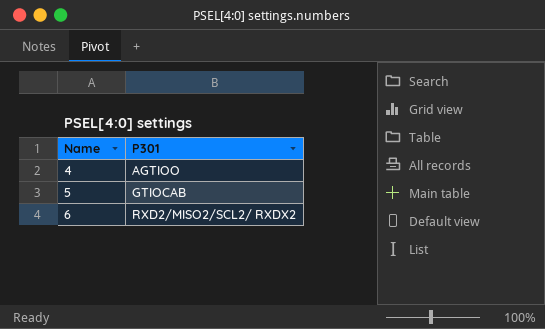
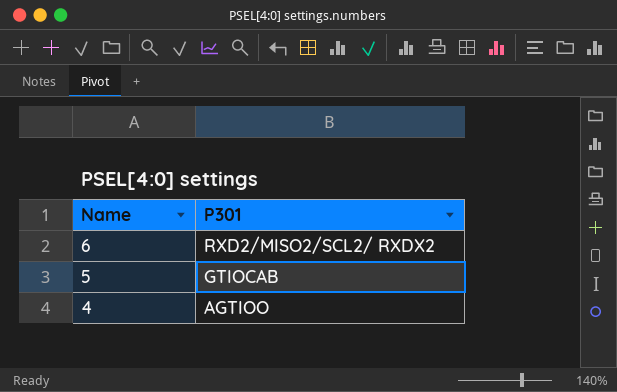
row order: Name ascending -> Name descending

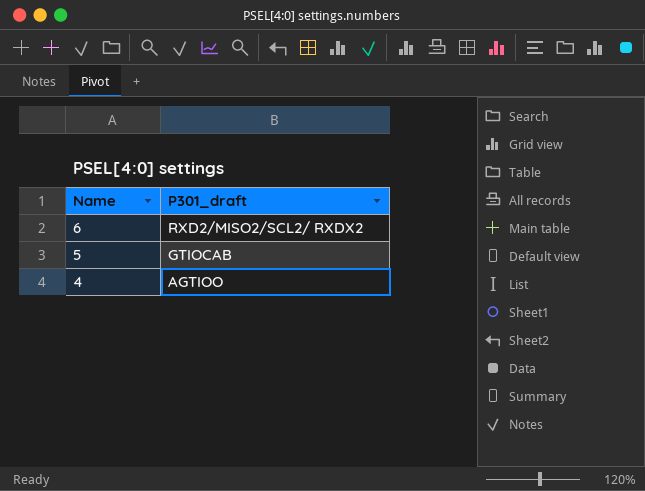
column name: P301 -> P301_draft

